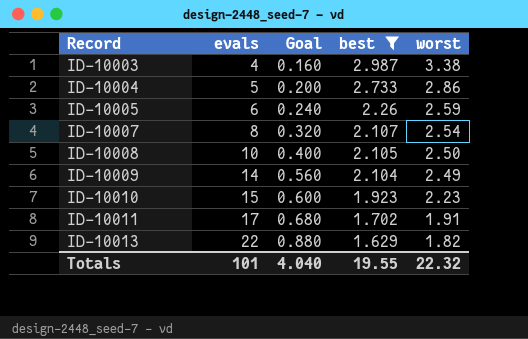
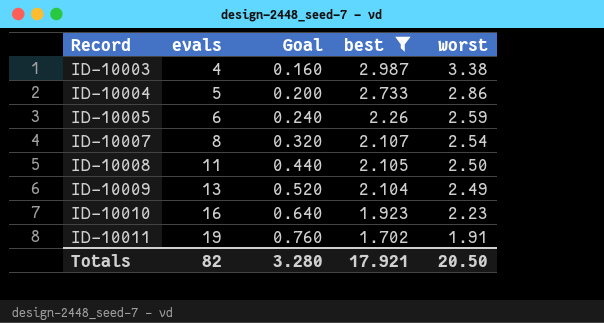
row ID-10013: 22 | 0.880 | 1.629 | 1.82 -> none
ID-10008 | evals: 10 -> 11
ID-10008 | Goal: 0.400 -> 0.440
ID-10009 | evals: 14 -> 13
ID-10009 | Goal: 0.560 -> 0.520
ID-10010 | evals: 15 -> 16
ID-10010 | Goal: 0.600 -> 0.640
ID-10011 | evals: 17 -> 19
ID-10011 | Goal: 0.680 -> 0.760
Totals | evals: 101 -> 82
Totals | Goal: 4.040 -> 3.280
Totals | best: 19.55 -> 17.921
Totals | worst: 22.32 -> 20.50

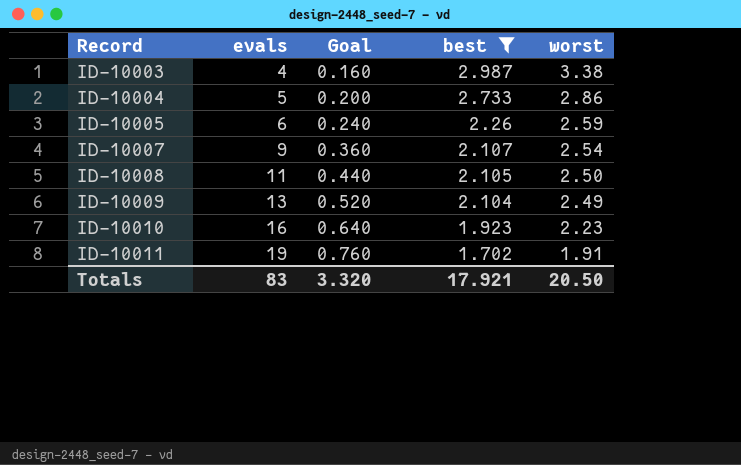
ID-10007 | evals: 8 -> 9
ID-10007 | Goal: 0.320 -> 0.360
Totals | evals: 82 -> 83
Totals | Goal: 3.280 -> 3.320

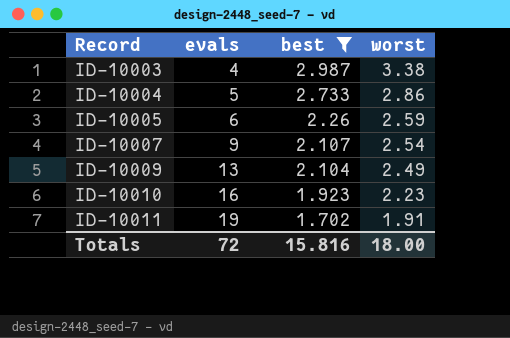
column Goal | formula: [evals] * 0.04 -> none
row ID-10008: 11 | 0.440 | 2.105 | 2.50 -> none
Totals | evals: 83 -> 72
Totals | best: 17.921 -> 15.816
Totals | worst: 20.50 -> 18.00

